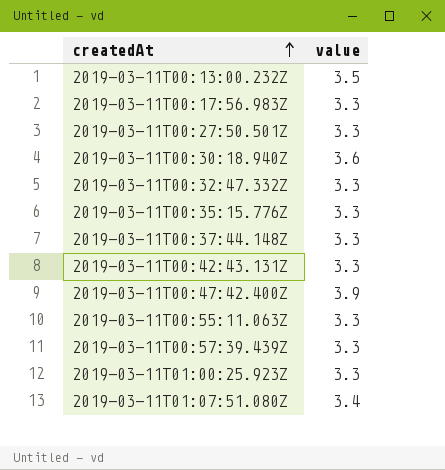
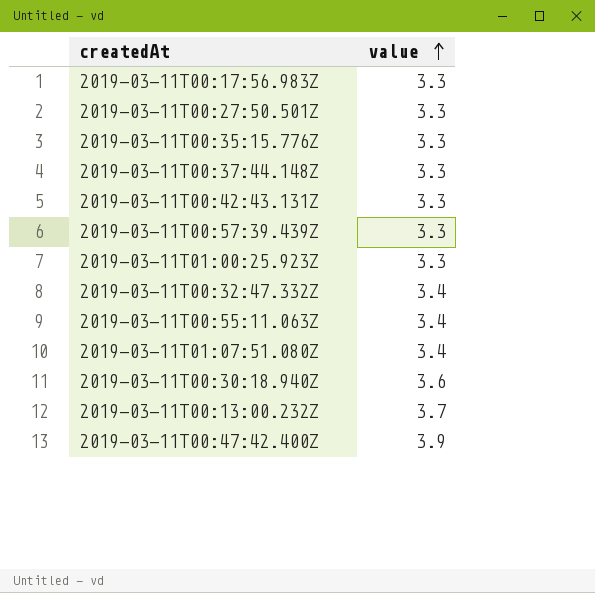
row order: createdAt ascending -> value ascending
2019-03-11T00:32:47.332Z | value: 3.3 -> 3.4
2019-03-11T00:55:11.063Z | value: 3.3 -> 3.4
2019-03-11T00:13:00.232Z | value: 3.5 -> 3.7

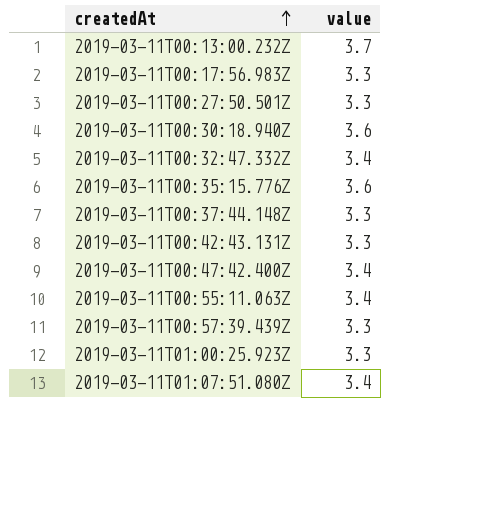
row order: value ascending -> createdAt ascending
2019-03-11T00:35:15.776Z | value: 3.3 -> 3.6
2019-03-11T00:47:42.400Z | value: 3.9 -> 3.4

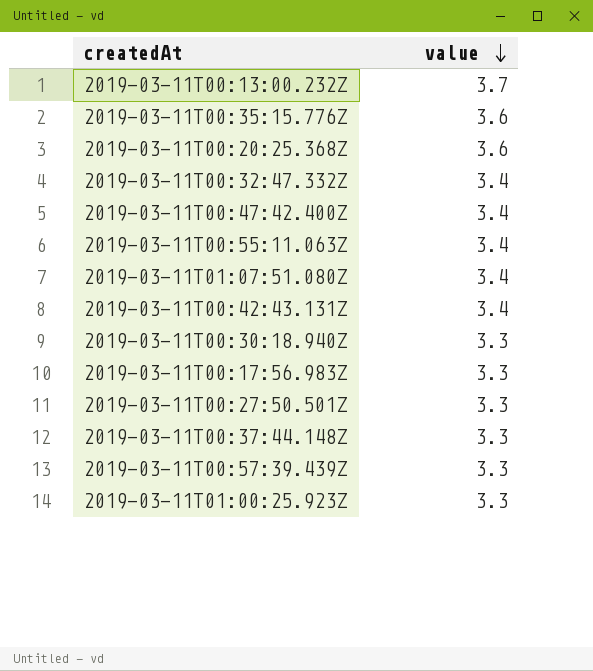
row order: createdAt ascending -> value descending
row 2019-03-11T00:20:25.368Z: none -> 3.6
2019-03-11T00:42:43.131Z | value: 3.3 -> 3.4
2019-03-11T00:30:18.940Z | value: 3.6 -> 3.3

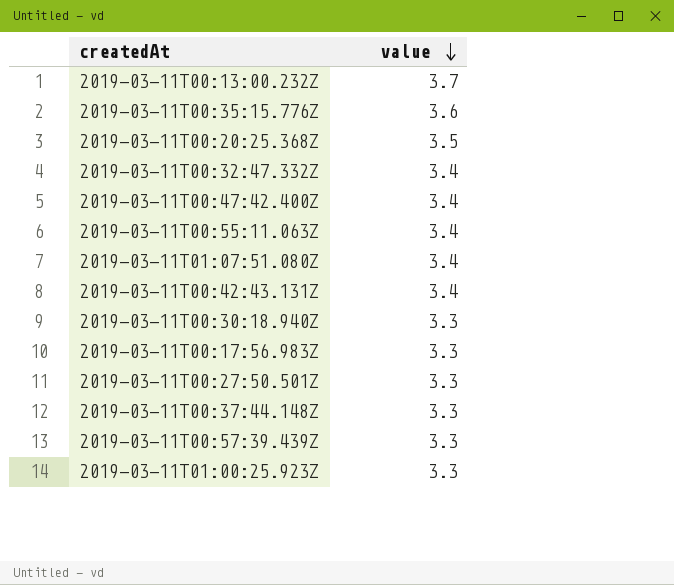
2019-03-11T00:20:25.368Z | value: 3.6 -> 3.5

